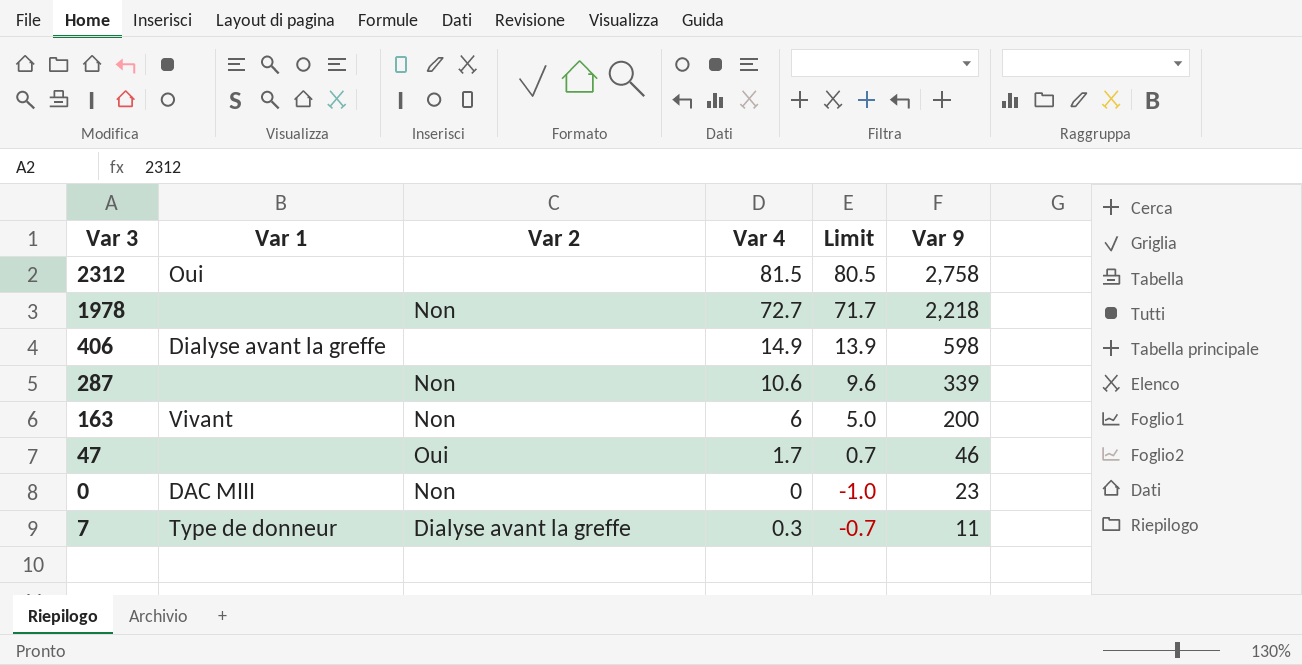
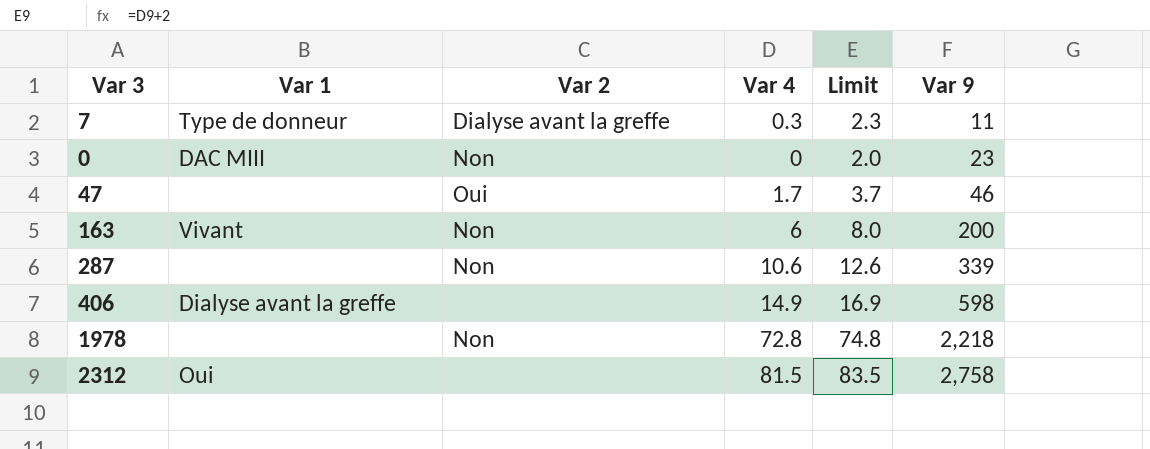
row order: Var 9 descending -> Var 9 ascending
column Limit | formula: [Var 4] - 1 -> [Var 4] + 2
1978 | Var 4: 72.7 -> 72.8

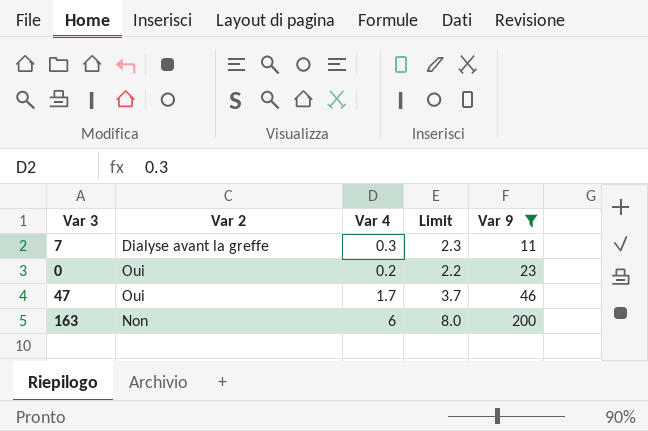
filter: none -> Var 9 <= 200
column Var 1 | position: 2 -> none
0 | Var 2: Non -> Oui
0 | Var 4: 0 -> 0.2
0 | Limit: 2.0 -> 2.2

